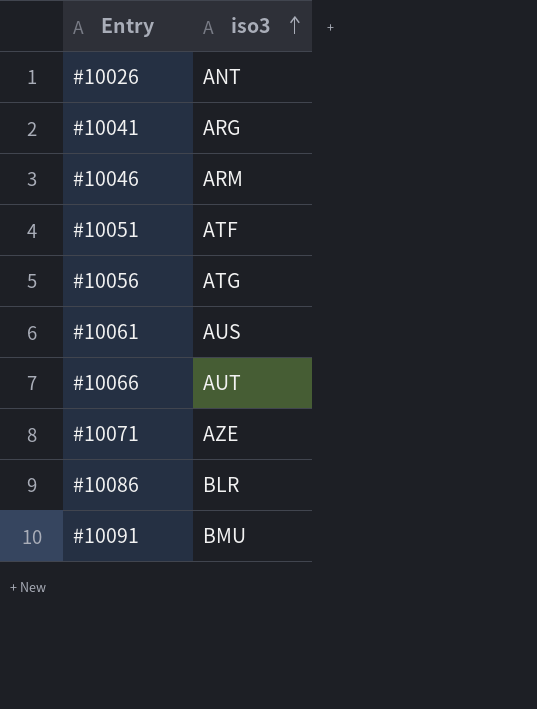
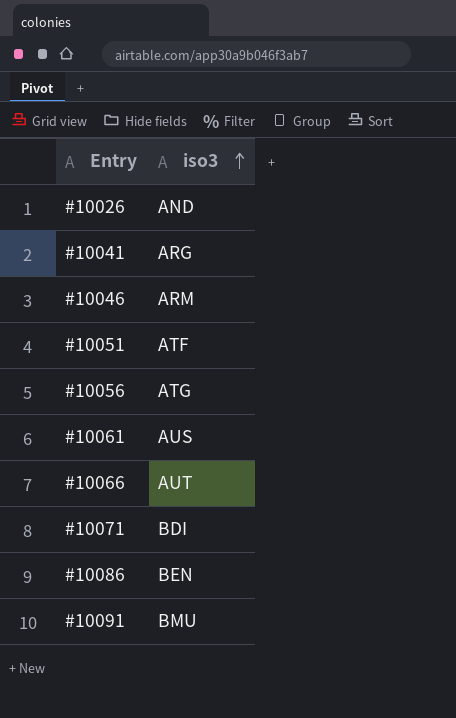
#10026 | iso3: ANT -> AND
#10071 | iso3: AZE -> BDI
#10086 | iso3: BLR -> BEN

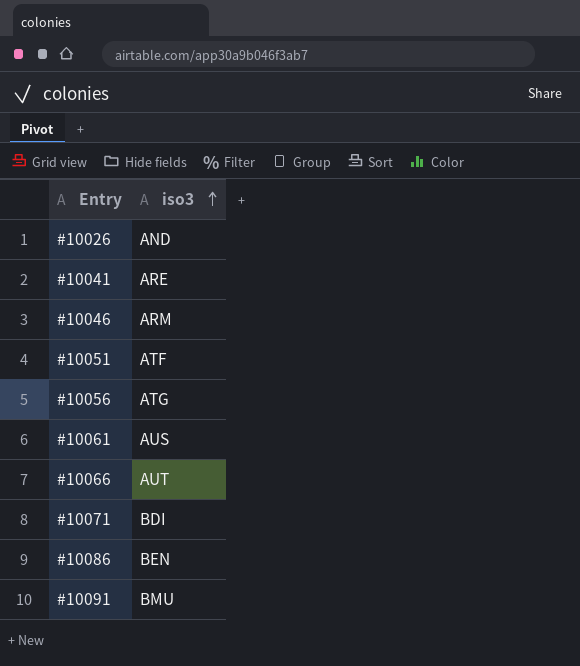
#10041 | iso3: ARG -> ARE

